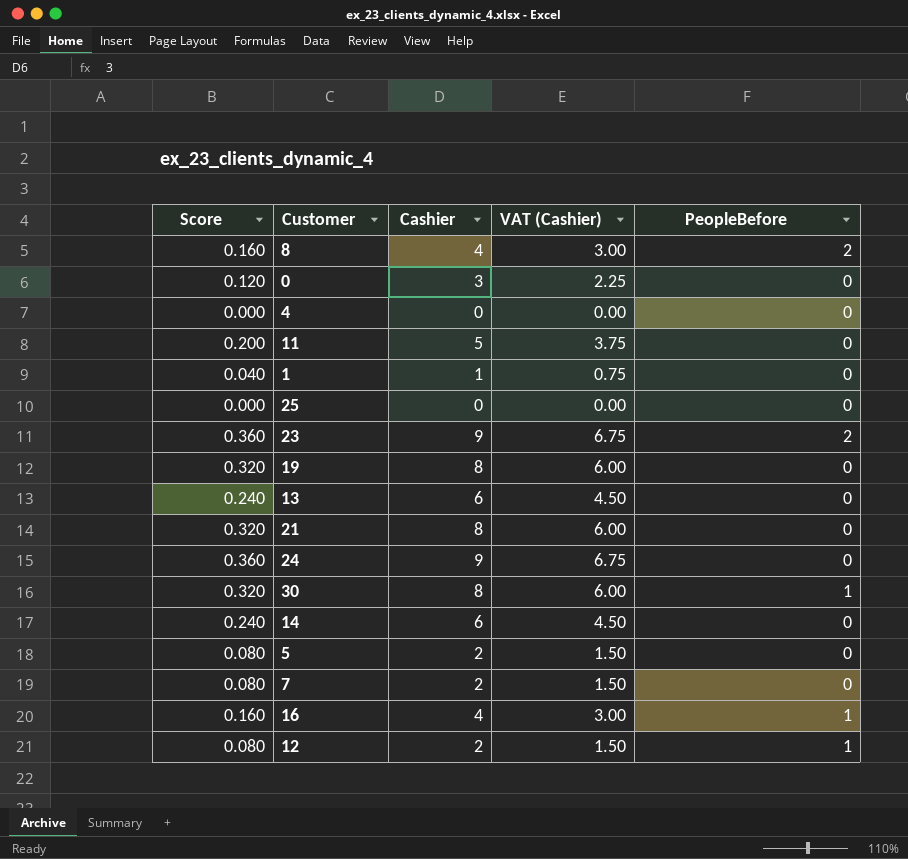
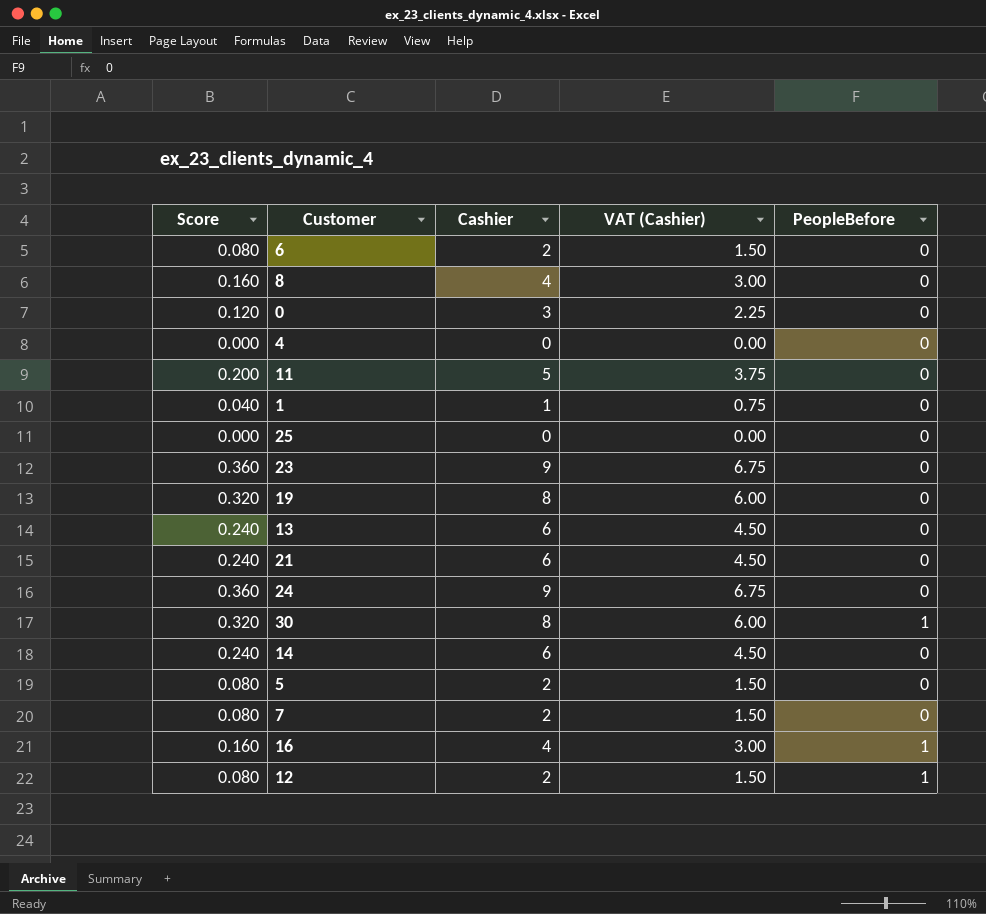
row 6: none -> 0.080 | 2 | 1.50 | 0
8 | PeopleBefore: 2 -> 0
23 | PeopleBefore: 2 -> 0
21 | Score: 0.320 -> 0.240
21 | Cashier: 8 -> 6
21 | VAT (Cashier): 6.00 -> 4.50

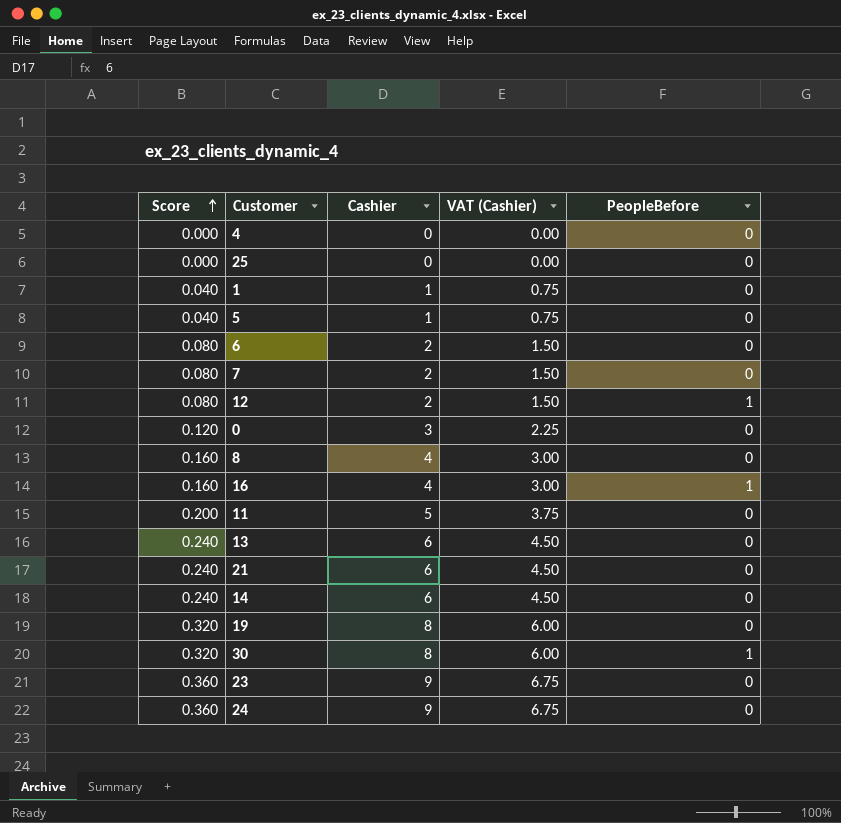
row order: none -> Score ascending
5 | Score: 0.080 -> 0.040
5 | Cashier: 2 -> 1
5 | VAT (Cashier): 1.50 -> 0.75

